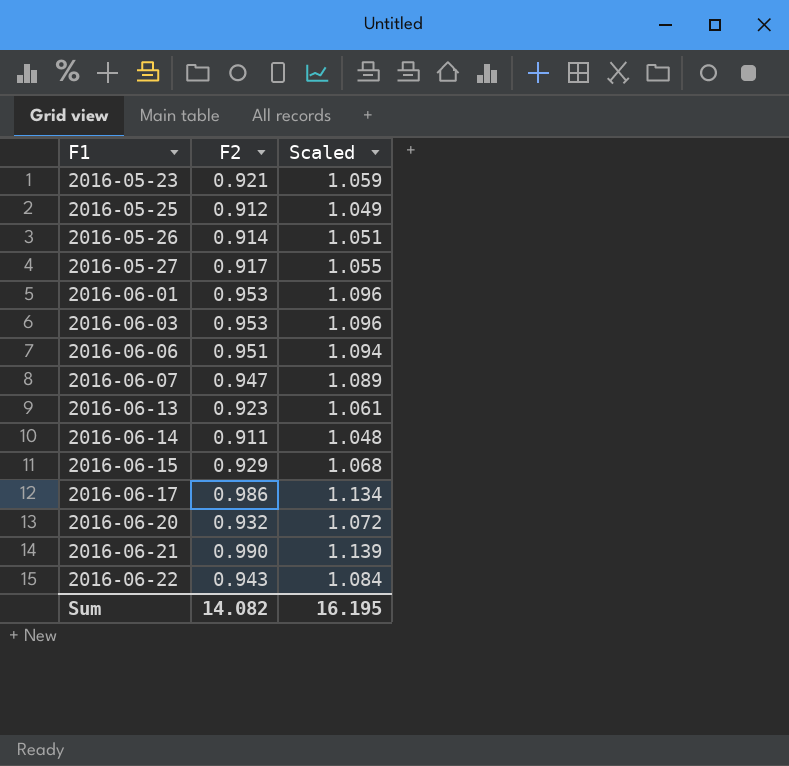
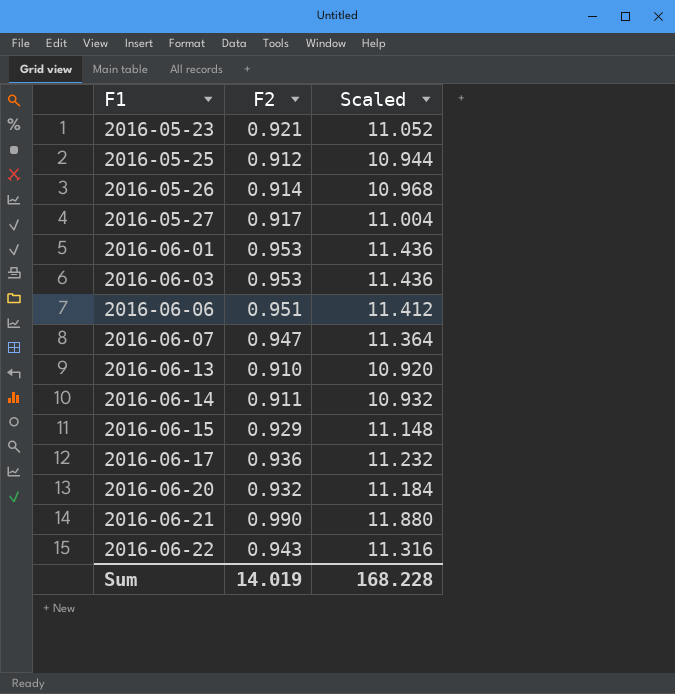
column Scaled | formula: [F2] * 1.15 -> [F2] * 12
2016-06-13 | F2: 0.923 -> 0.910
2016-06-17 | F2: 0.986 -> 0.936
Sum | F2: 14.082 -> 14.019
Sum | Scaled: 16.195 -> 168.228

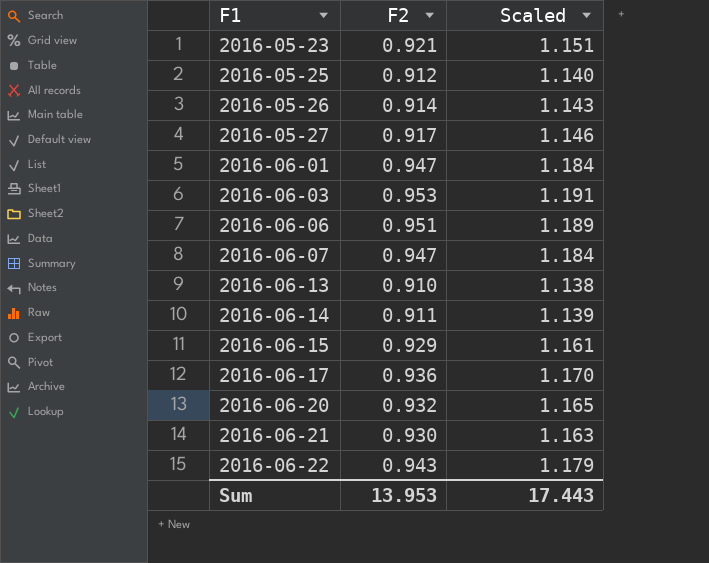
column Scaled | formula: [F2] * 12 -> [F2] * 1.25
2016-06-01 | F2: 0.953 -> 0.947
2016-06-21 | F2: 0.990 -> 0.930
Sum | F2: 14.019 -> 13.953
Sum | Scaled: 168.228 -> 17.443

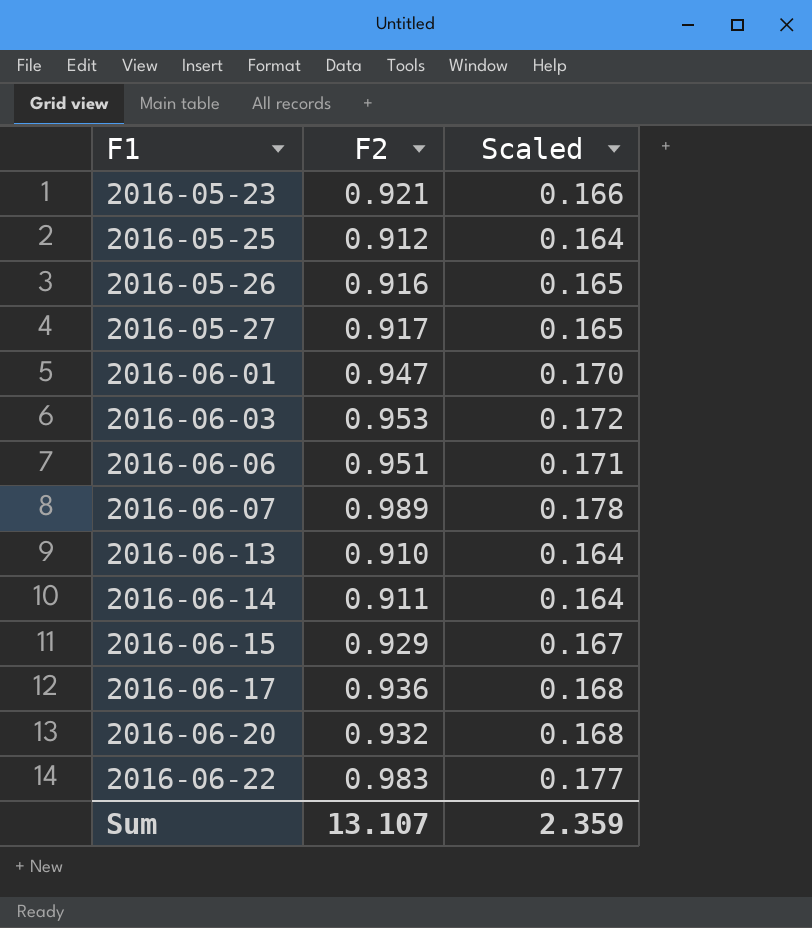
column Scaled | formula: [F2] * 1.25 -> [F2] * 0.18
row 2016-06-21: 0.930 | 1.163 -> none
2016-05-26 | F2: 0.914 -> 0.916
2016-06-07 | F2: 0.947 -> 0.989
2016-06-22 | F2: 0.943 -> 0.983
Sum | F2: 13.953 -> 13.107
Sum | Scaled: 17.443 -> 2.359

